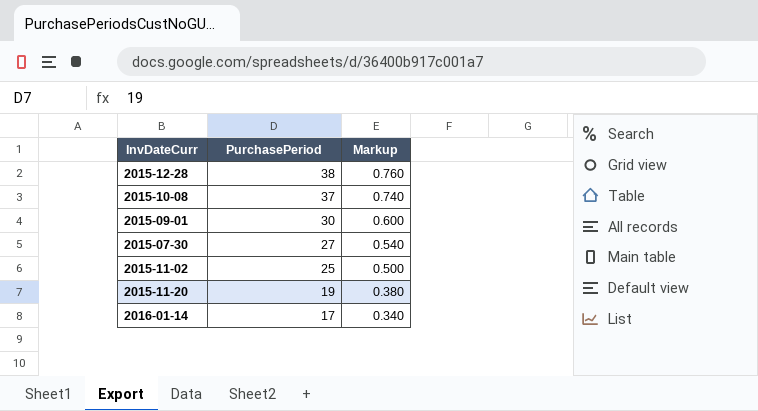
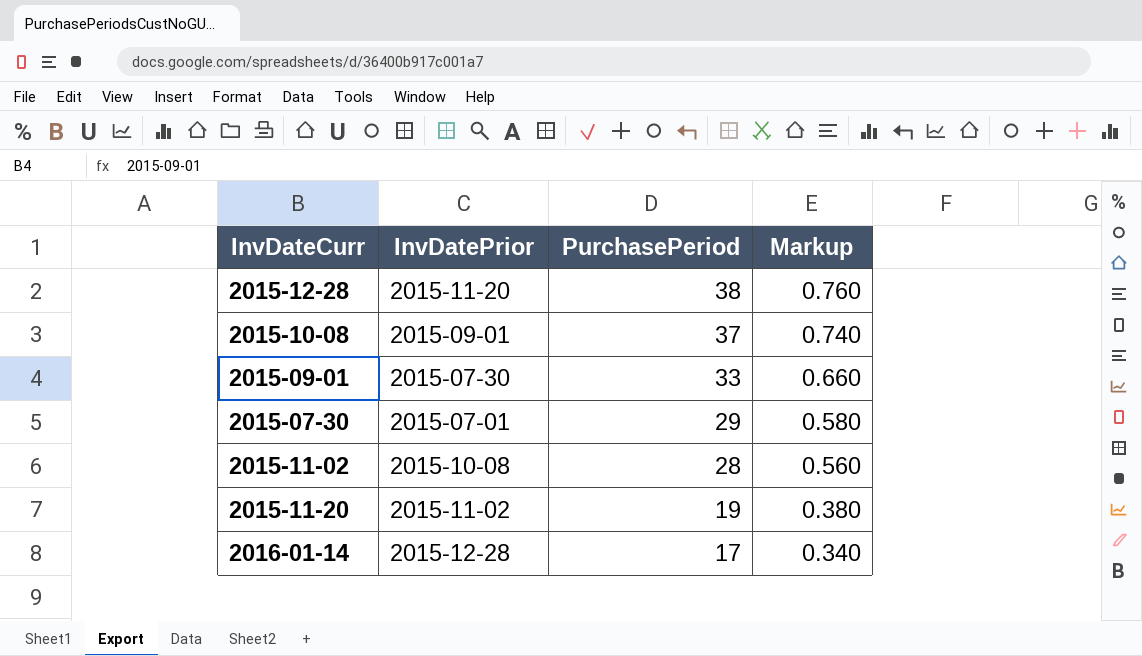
column InvDatePrior | position: none -> 2
2015-09-01 | PurchasePeriod: 30 -> 33
2015-09-01 | Markup: 0.600 -> 0.660
2015-07-30 | PurchasePeriod: 27 -> 29
2015-07-30 | Markup: 0.540 -> 0.580
2015-11-02 | PurchasePeriod: 25 -> 28
2015-11-02 | Markup: 0.500 -> 0.560

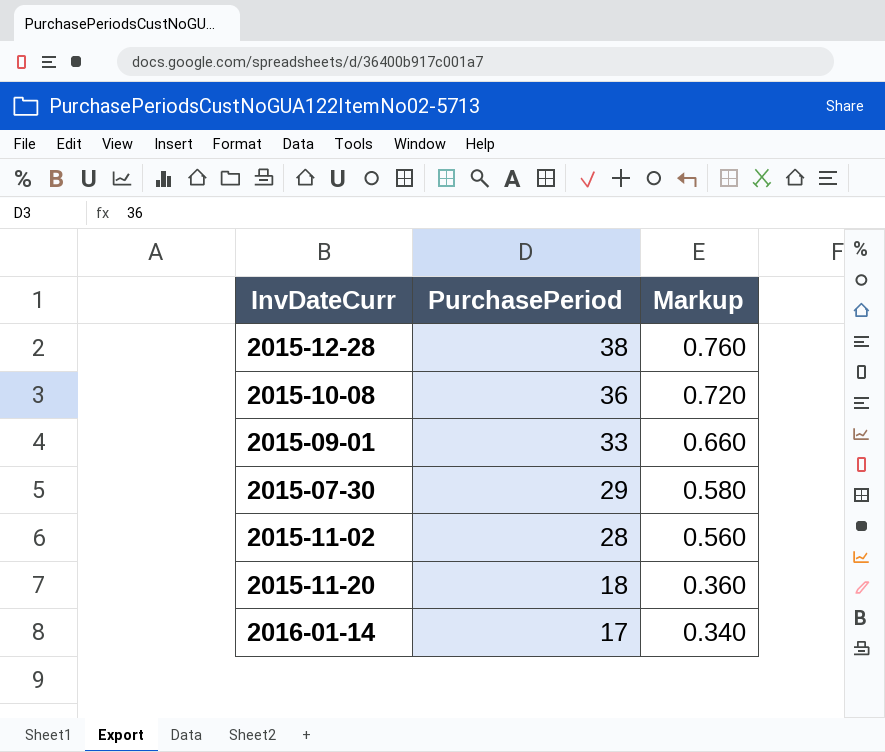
column InvDatePrior | position: 2 -> none
2015-10-08 | PurchasePeriod: 37 -> 36
2015-10-08 | Markup: 0.740 -> 0.720
2015-11-20 | PurchasePeriod: 19 -> 18
2015-11-20 | Markup: 0.380 -> 0.360

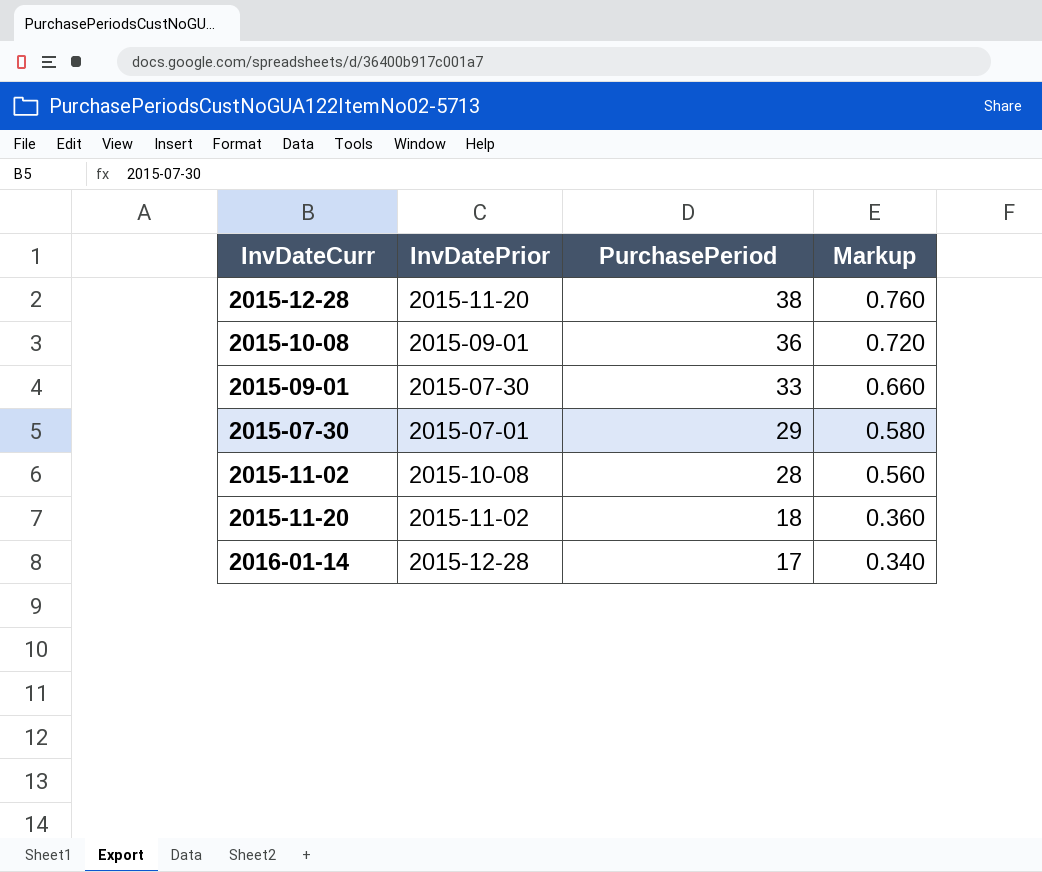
column InvDatePrior | position: none -> 2

